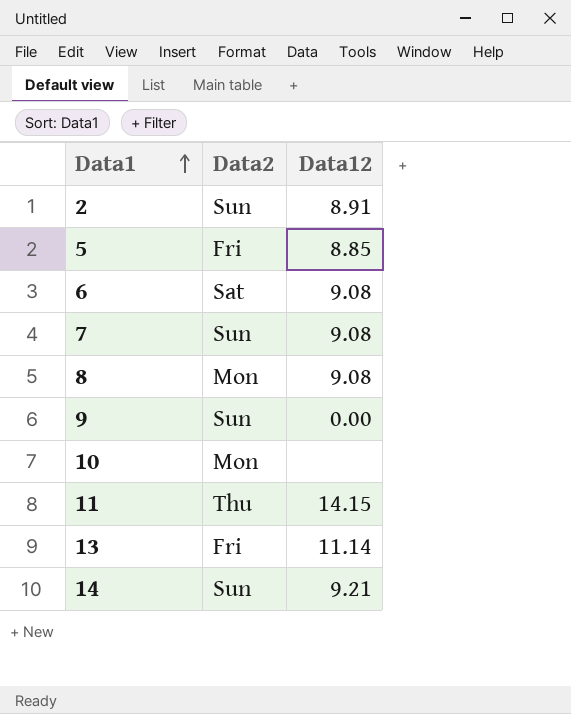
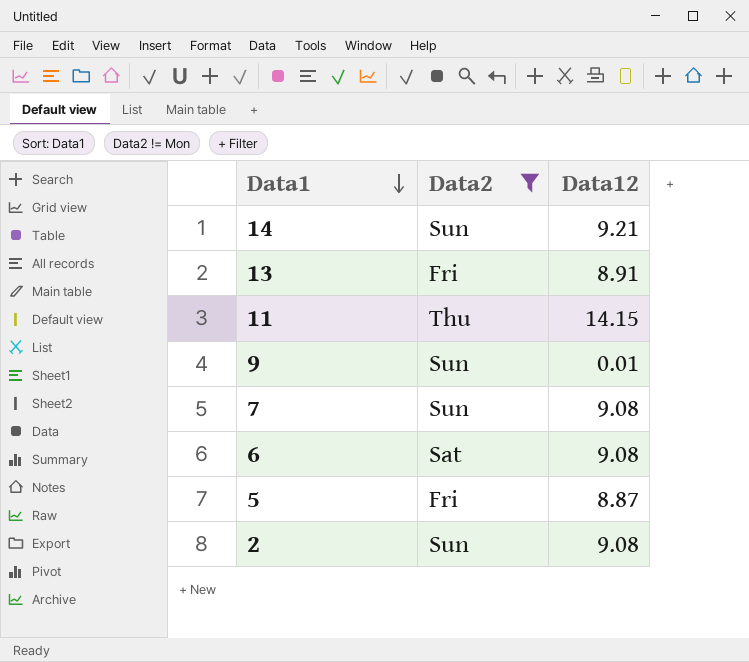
filter: none -> Data2 != Mon
row order: Data1 ascending -> Data1 descending
13 | Data12: 11.14 -> 8.91
9 | Data12: 0.00 -> 0.01
5 | Data12: 8.85 -> 8.87
2 | Data12: 8.91 -> 9.08

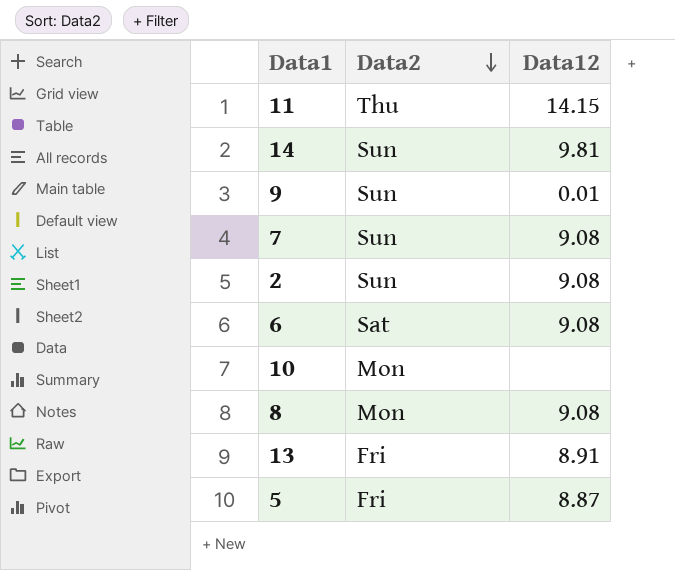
filter: Data2 != Mon -> none
row order: Data1 descending -> Data2 descending
14 | Data12: 9.21 -> 9.81

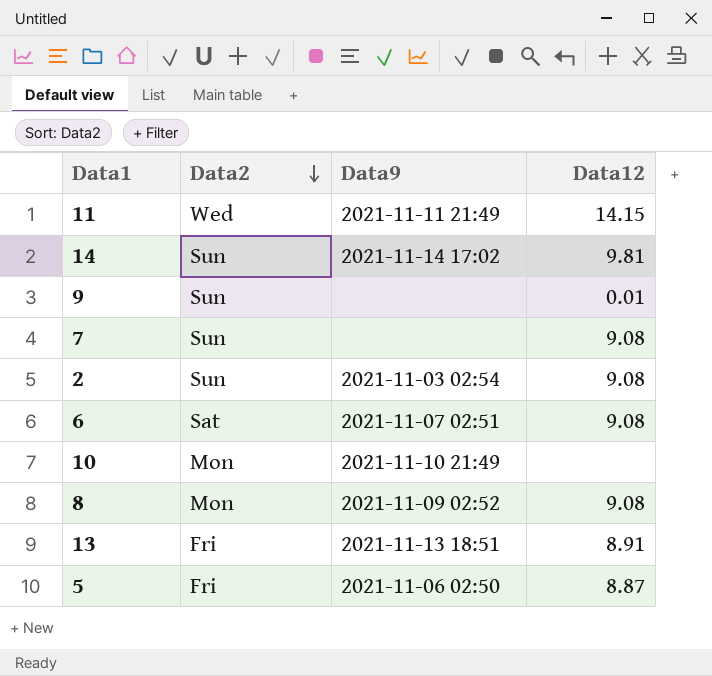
column Data9 | position: none -> 3
11 | Data2: Thu -> Wed

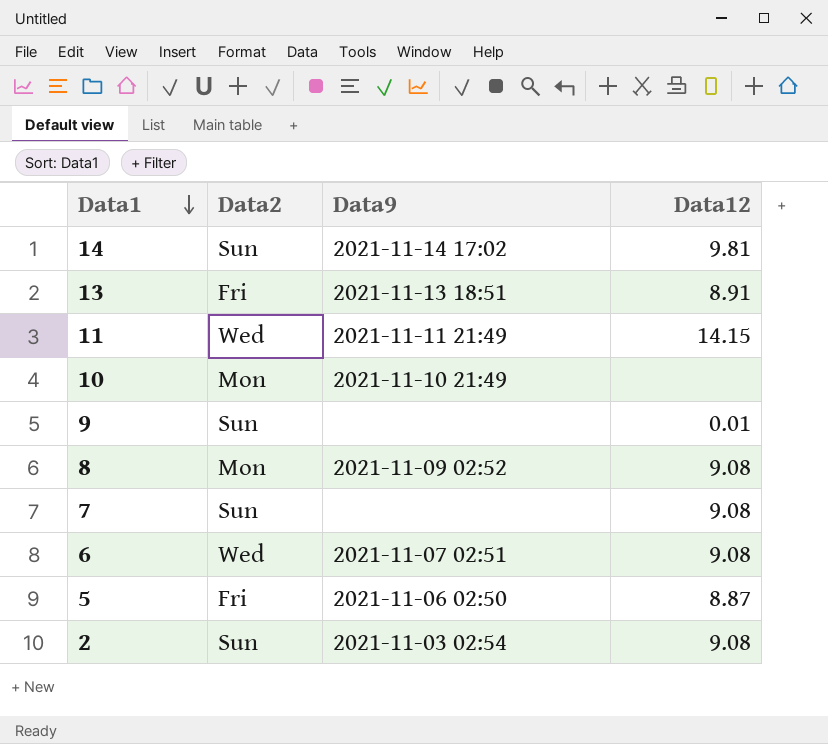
row order: Data2 descending -> Data1 descending
6 | Data2: Sat -> Wed

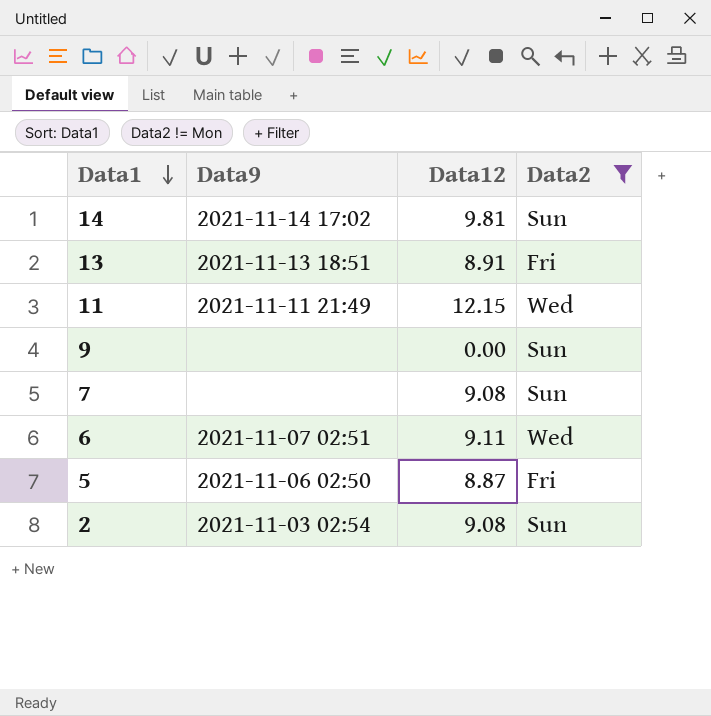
filter: none -> Data2 != Mon
column Data2 | position: 2 -> 4
11 | Data12: 14.15 -> 12.15
9 | Data12: 0.01 -> 0.00
6 | Data12: 9.08 -> 9.11

